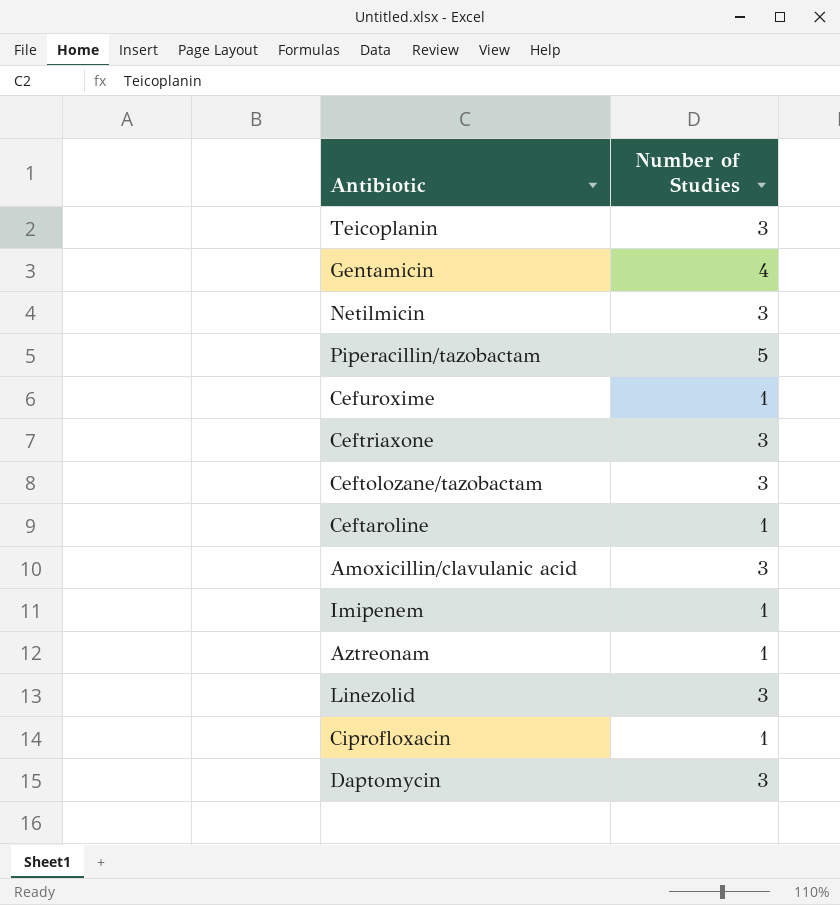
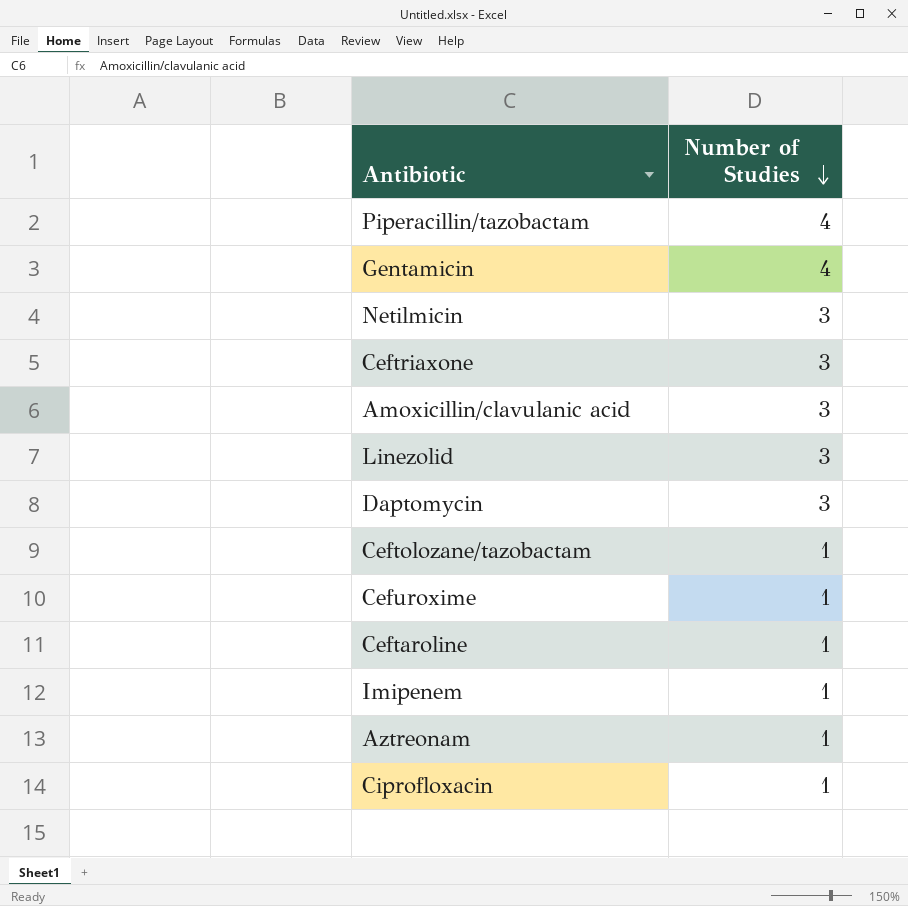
row order: none -> Number of Studies descending
row Teicoplanin: 3 -> none
Piperacillin/tazobactam | Number of Studies: 5 -> 4
Ceftolozane/tazobactam | Number of Studies: 3 -> 1

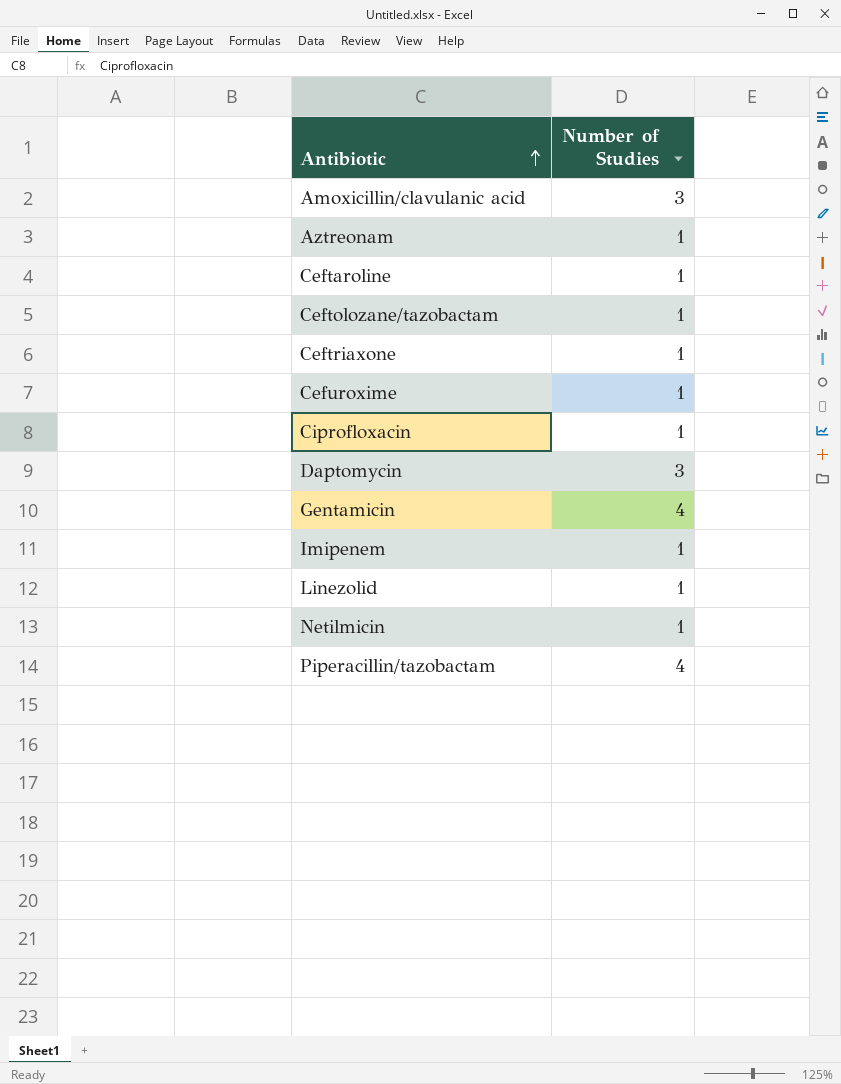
row order: Number of Studies descending -> Antibiotic ascending
Ceftriaxone | Number of Studies: 3 -> 1
Linezolid | Number of Studies: 3 -> 1
Netilmicin | Number of Studies: 3 -> 1

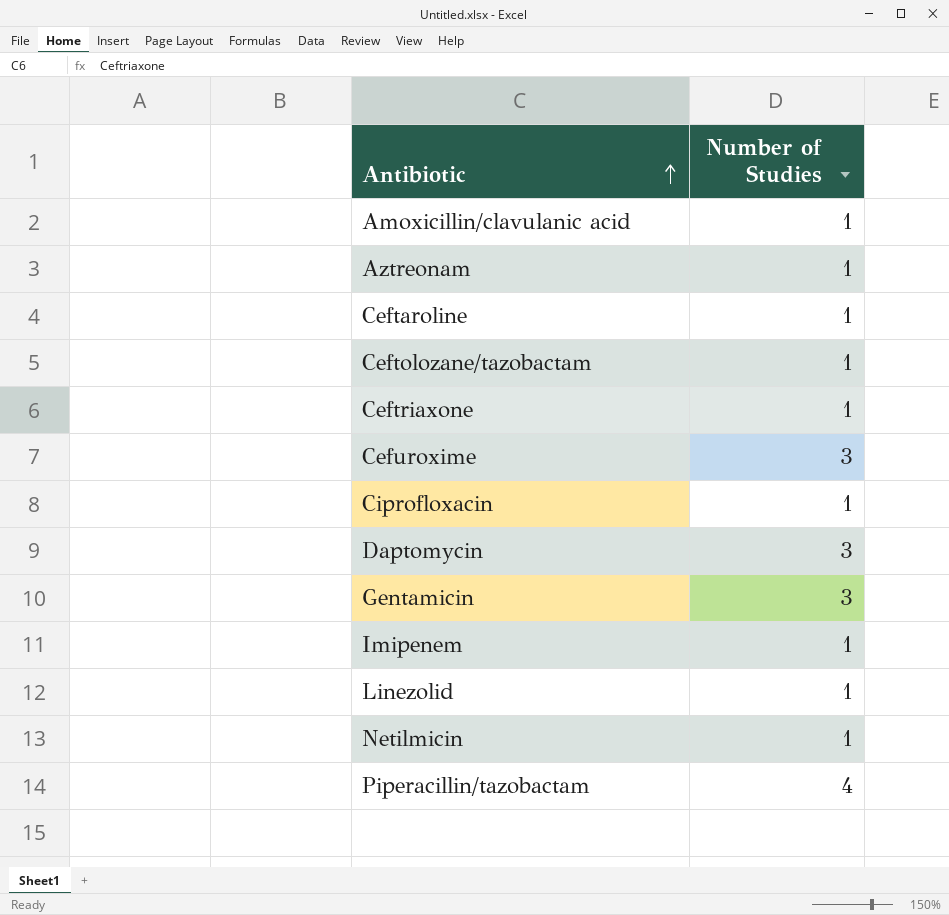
Amoxicillin/clavulanic acid | Number of Studies: 3 -> 1
Cefuroxime | Number of Studies: 1 -> 3
Gentamicin | Number of Studies: 4 -> 3

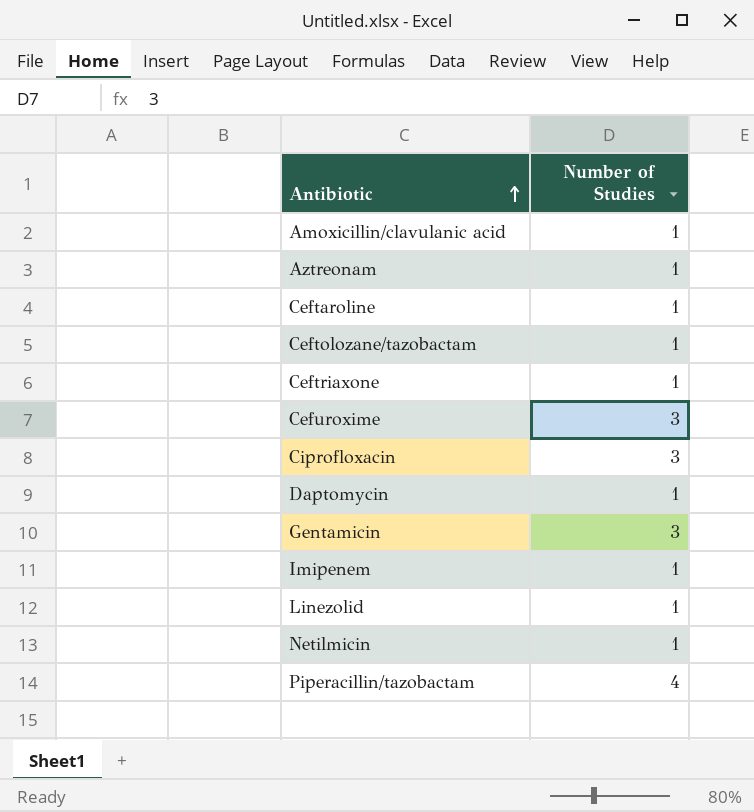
Ciprofloxacin | Number of Studies: 1 -> 3
Daptomycin | Number of Studies: 3 -> 1

